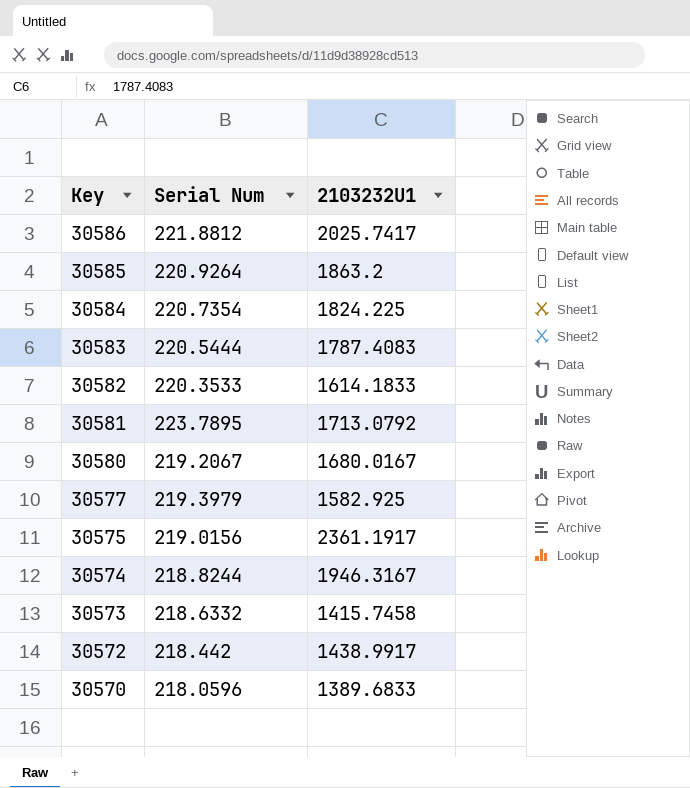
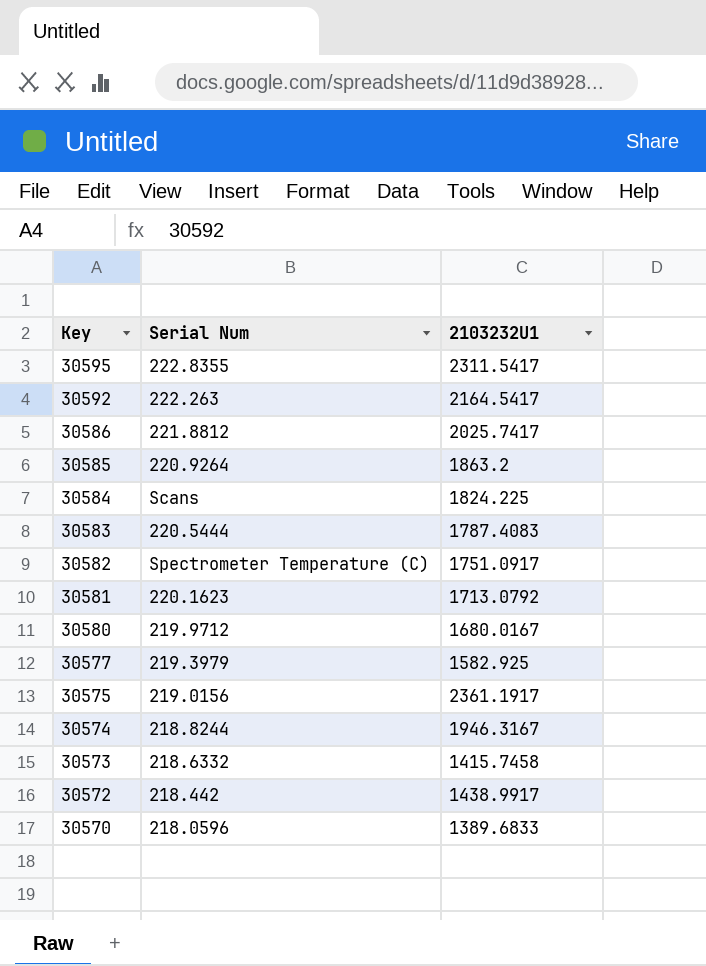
row 30595: none -> 222.8355 | 2311.5417
row 30592: none -> 222.263 | 2164.5417
30584 | Serial Num: 220.7354 -> Scans
30582 | Serial Num: 220.3533 -> Spectrometer Temperature (C)
30582 | 2103232U1: 1614.1833 -> 1751.0917
30581 | Serial Num: 223.7895 -> 220.1623
30580 | Serial Num: 219.2067 -> 219.9712

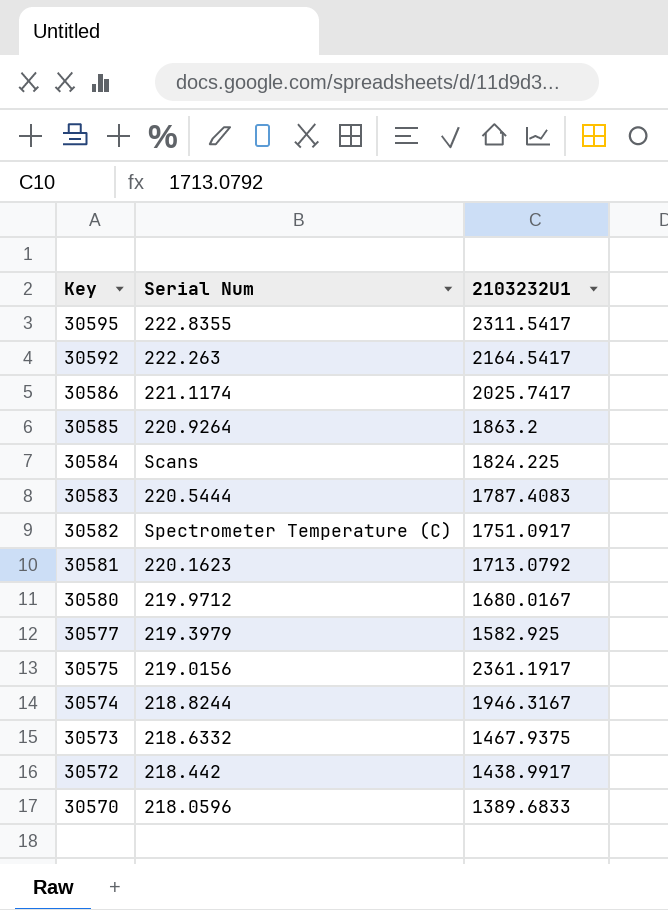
30586 | Serial Num: 221.8812 -> 221.1174
30573 | 2103232U1: 1415.7458 -> 1467.9375

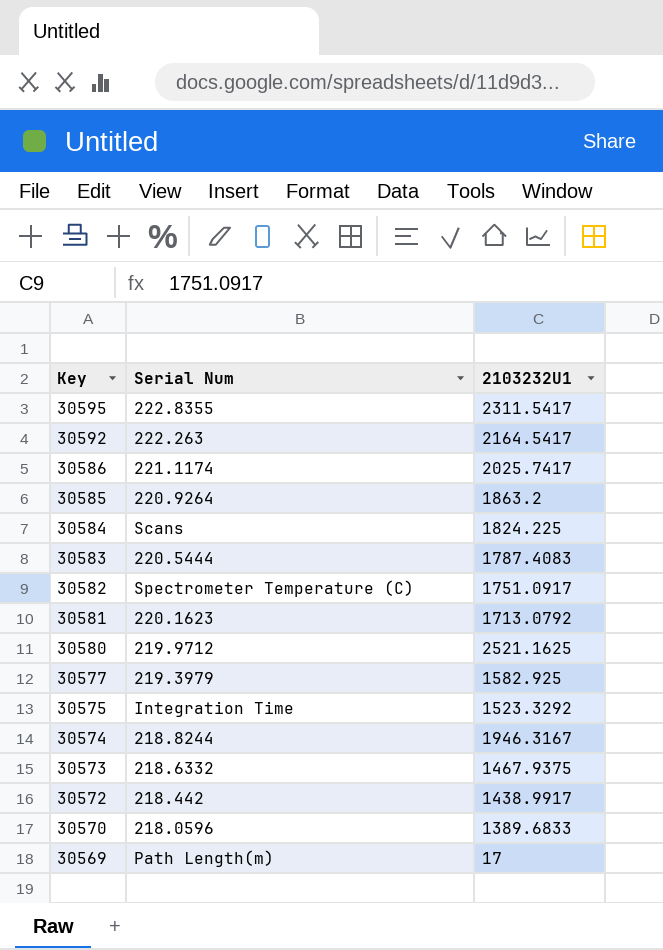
30580 | 2103232U1: 1680.0167 -> 2521.1625
30575 | Serial Num: 219.0156 -> Integration Time
30575 | 2103232U1: 2361.1917 -> 1523.3292
row 30569: none -> Path Length(m) | 17

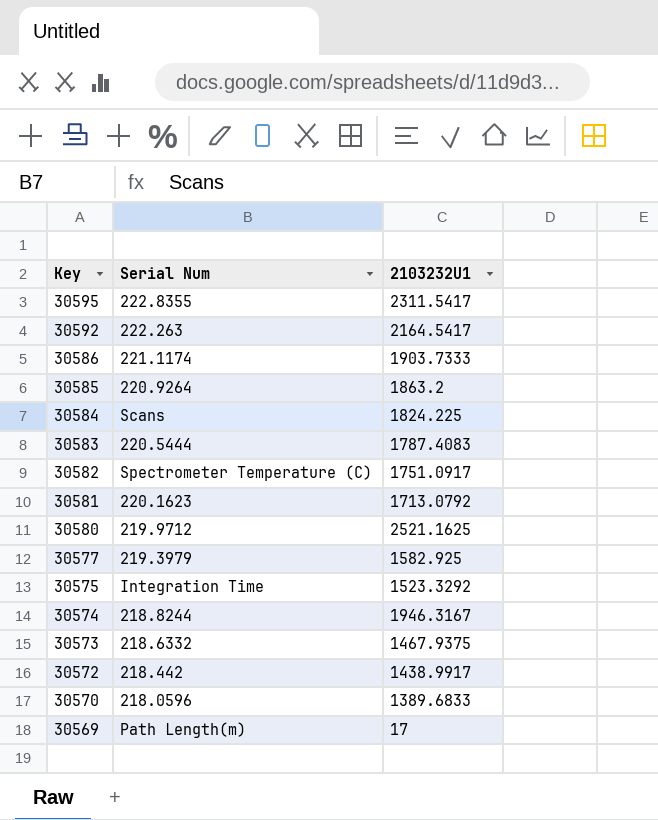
30586 | 2103232U1: 2025.7417 -> 1903.7333

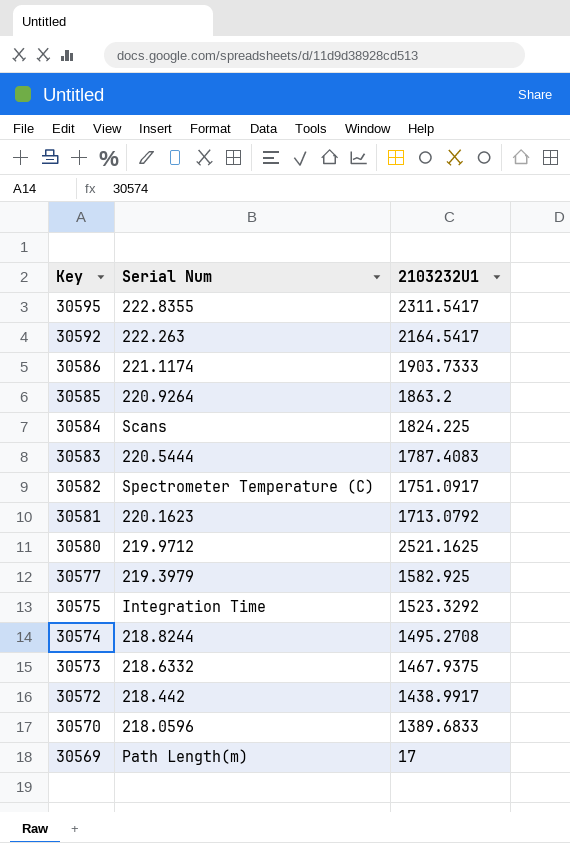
30574 | 2103232U1: 1946.3167 -> 1495.2708

